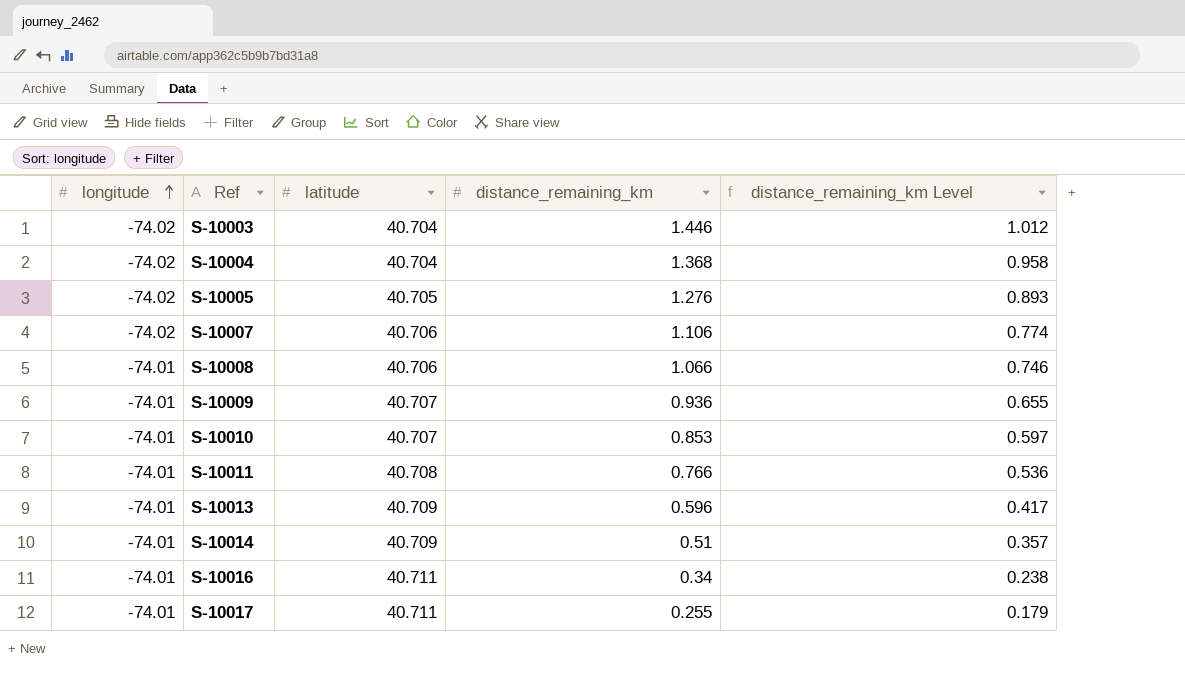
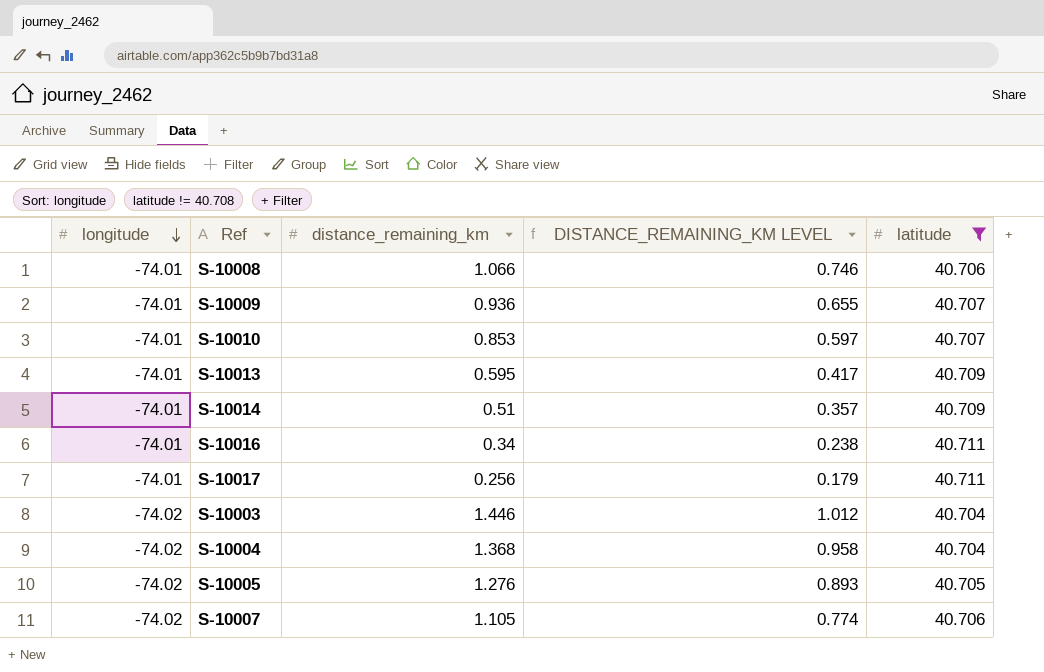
filter: none -> latitude != 40.708
row order: longitude ascending -> longitude descending
column name: distance_remaining_km Level -> DISTANCE_REMAINING_KM LEVEL
column latitude | position: 3 -> 5
S-10013 | distance_remaining_km: 0.596 -> 0.595
S-10017 | distance_remaining_km: 0.255 -> 0.256
S-10007 | distance_remaining_km: 1.106 -> 1.105

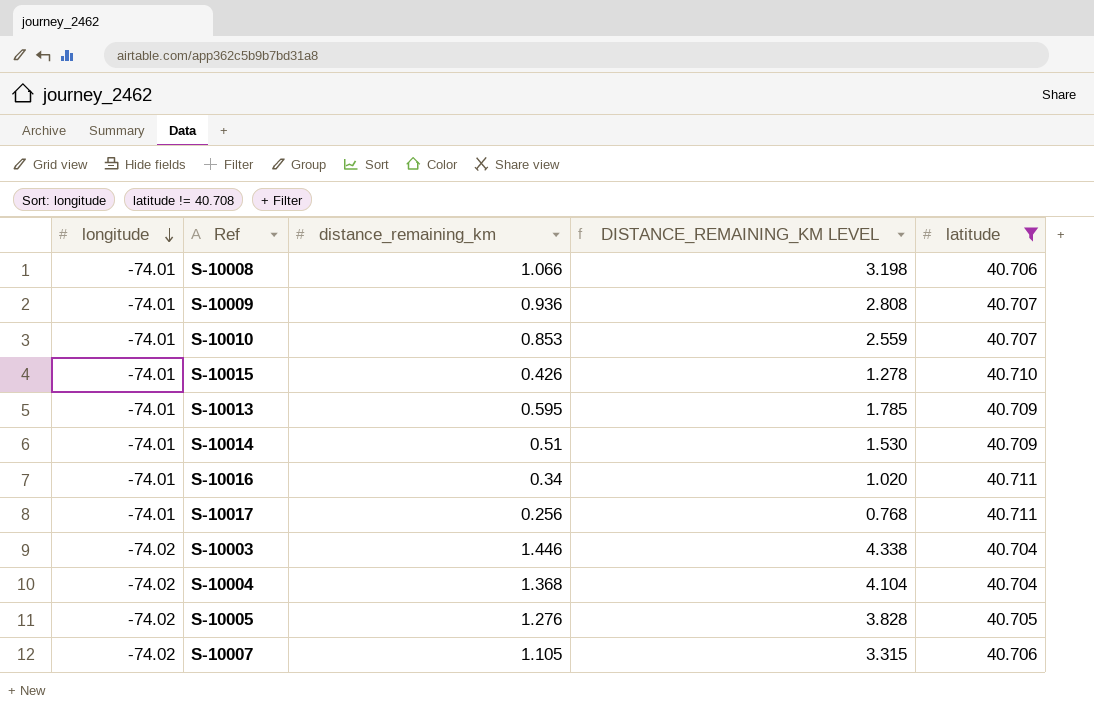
column DISTANCE_REMAINING_KM LEVEL | formula: [distance_remaining_km] * 0.7 -> [distance_remaining_km] * 3
row S-10015: none -> -74.01 | 0.426 | 1.278 | 40.710

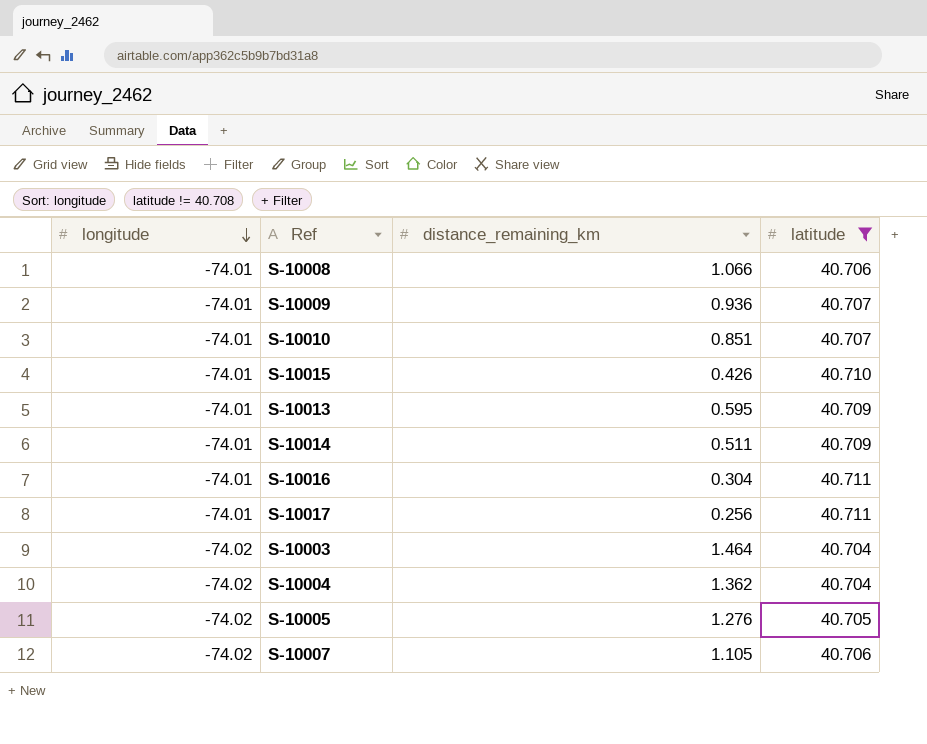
column DISTANCE_REMAINING_KM LEVEL | formula: [distance_remaining_km] * 3 -> none
S-10010 | distance_remaining_km: 0.853 -> 0.851
S-10014 | distance_remaining_km: 0.51 -> 0.511
S-10016 | distance_remaining_km: 0.34 -> 0.304
S-10003 | distance_remaining_km: 1.446 -> 1.464
S-10004 | distance_remaining_km: 1.368 -> 1.362

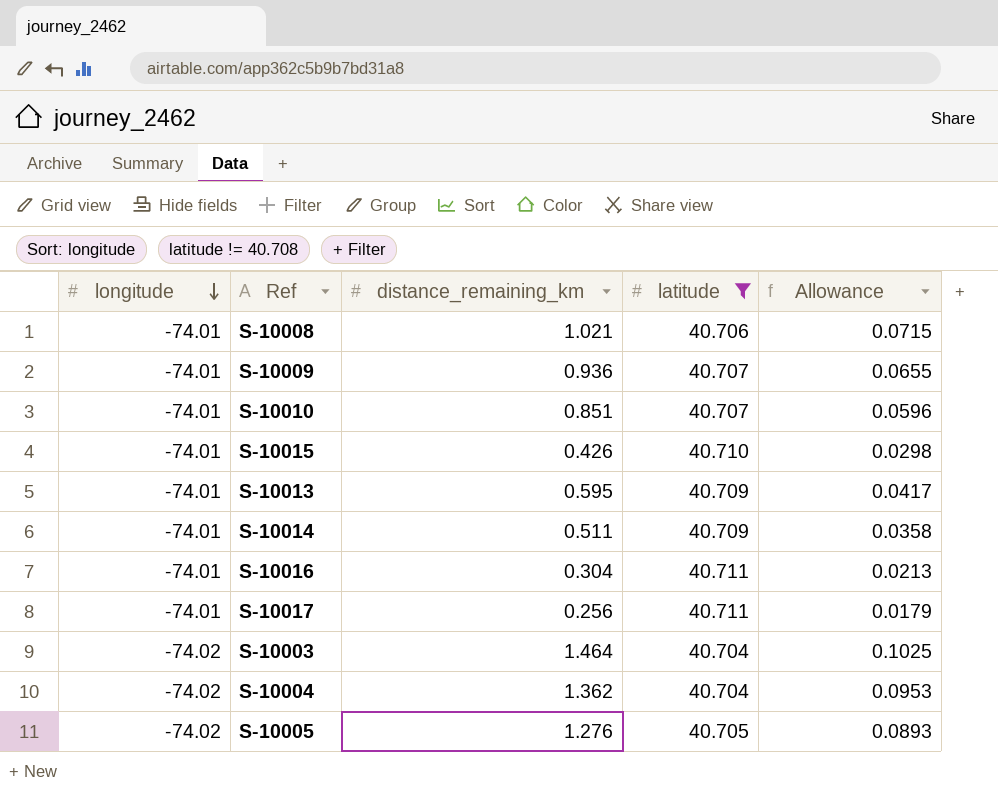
column Allowance | formula: none -> [distance_remaining_km] * 0.07
row S-10007: -74.02 | 1.105 | 40.706 -> none
S-10008 | distance_remaining_km: 1.066 -> 1.021

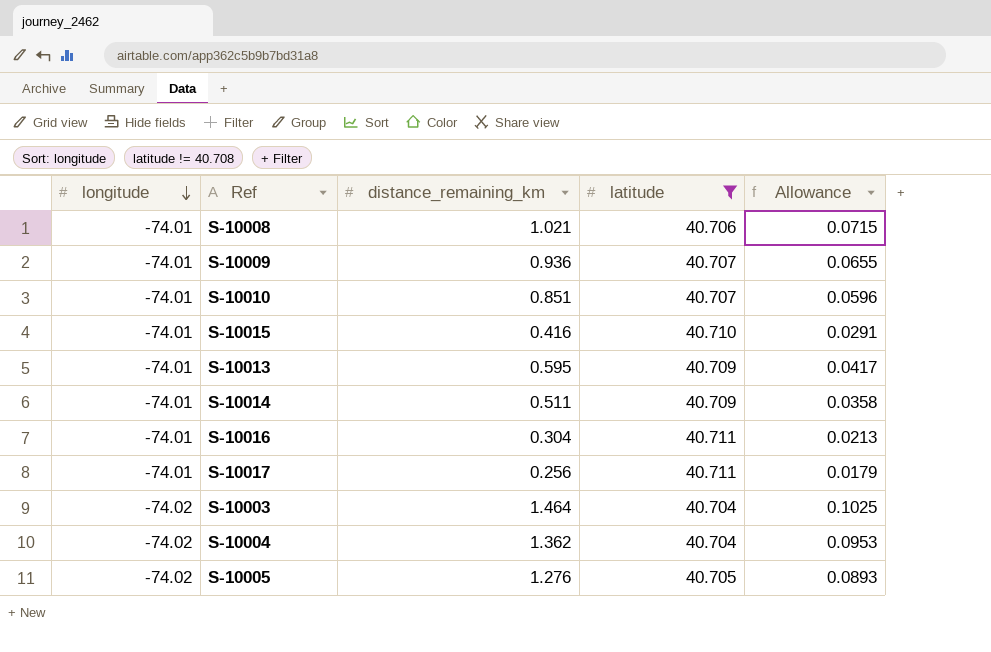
S-10015 | distance_remaining_km: 0.426 -> 0.416
S-10015 | Allowance: 0.0298 -> 0.0291

